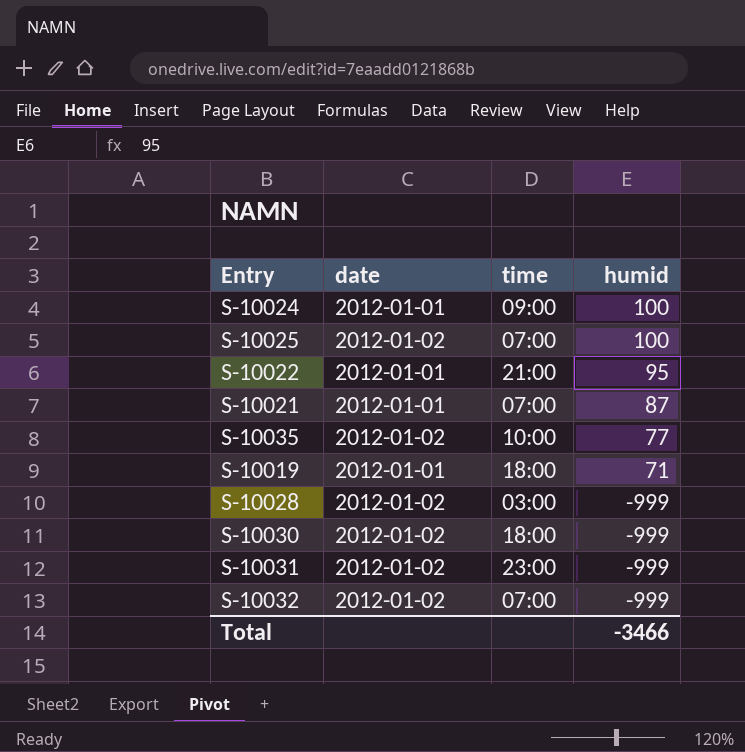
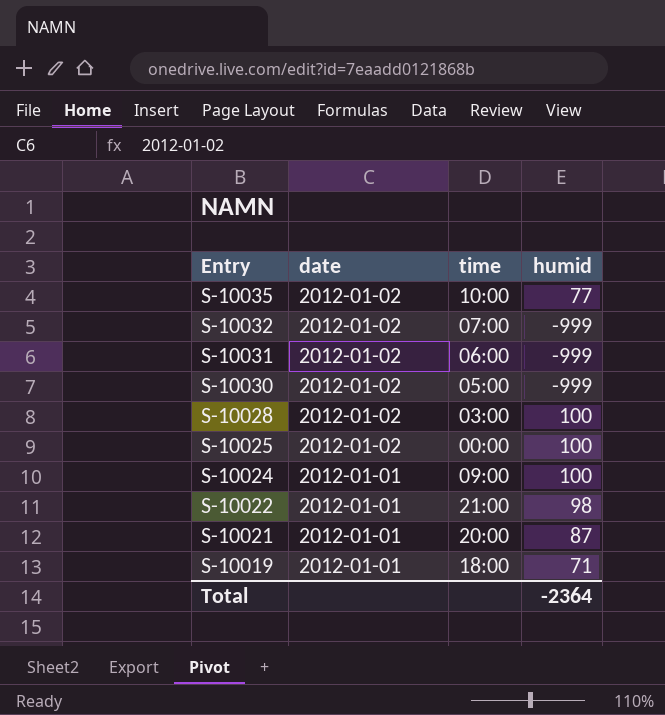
row order: humid descending -> Entry descending
S-10031 | time: 23:00 -> 06:00
S-10030 | time: 18:00 -> 05:00
S-10028 | humid: -999 -> 100
S-10025 | time: 07:00 -> 00:00
S-10022 | humid: 95 -> 98
S-10021 | time: 07:00 -> 20:00
Total | humid: -3466 -> -2364

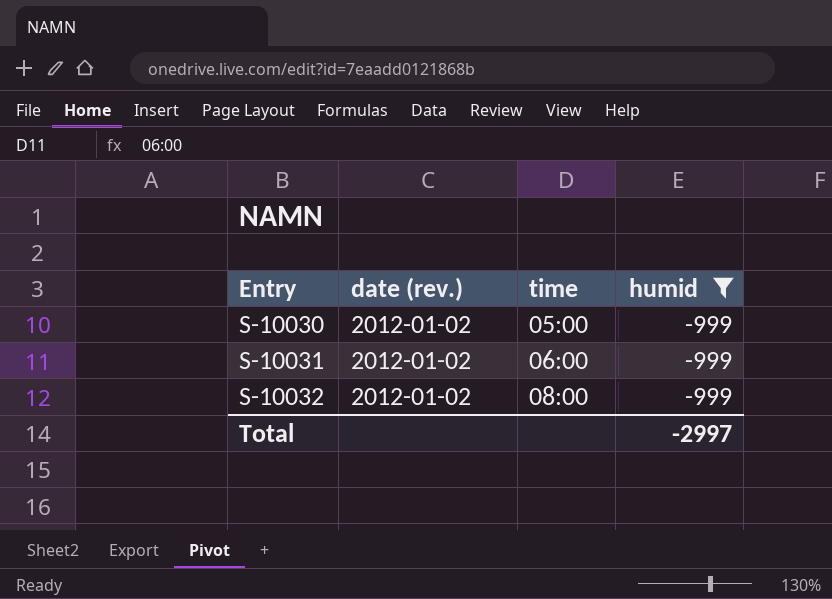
filter: none -> humid = -999
row order: Entry descending -> Entry ascending
column name: date -> date (rev.)
S-10032 | time: 07:00 -> 08:00
Total | humid: -2364 -> -2997

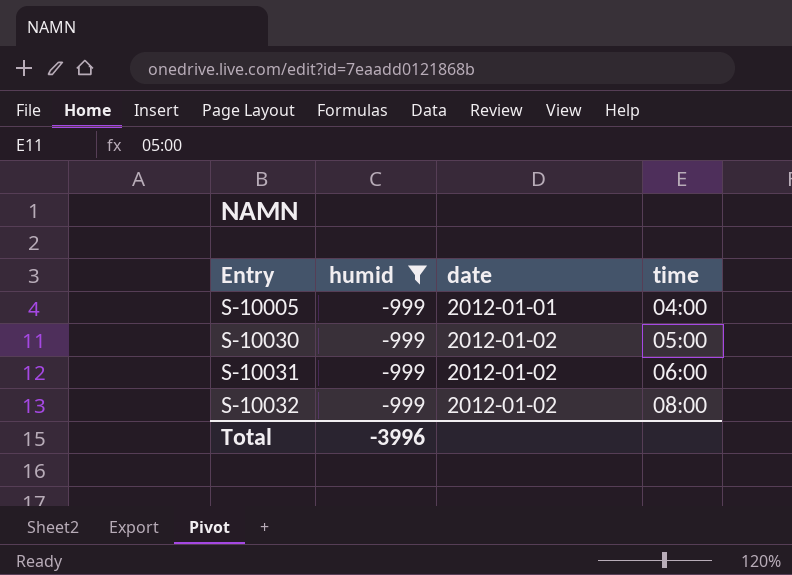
column humid | position: 4 -> 2
column name: date (rev.) -> date
row S-10005: none -> -999 | 2012-01-01 | 04:00
Total | humid: -2997 -> -3996

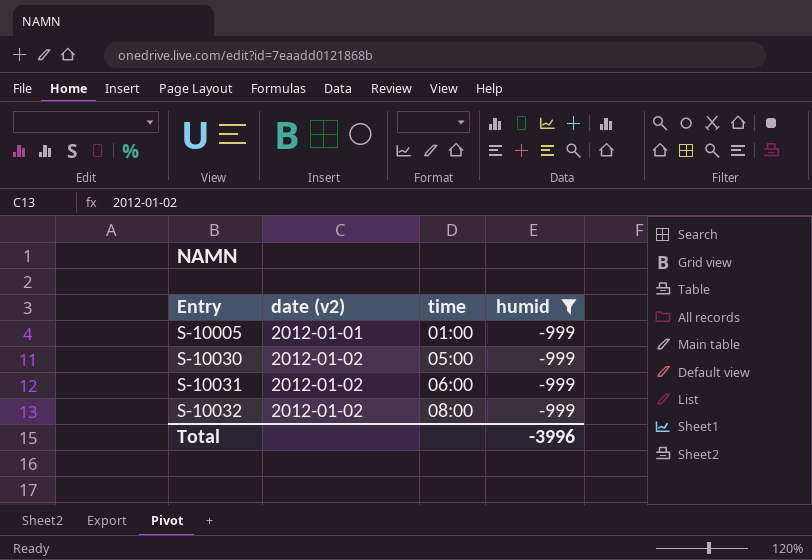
column name: date -> date (v2)
column humid | position: 2 -> 4
S-10005 | time: 04:00 -> 01:00

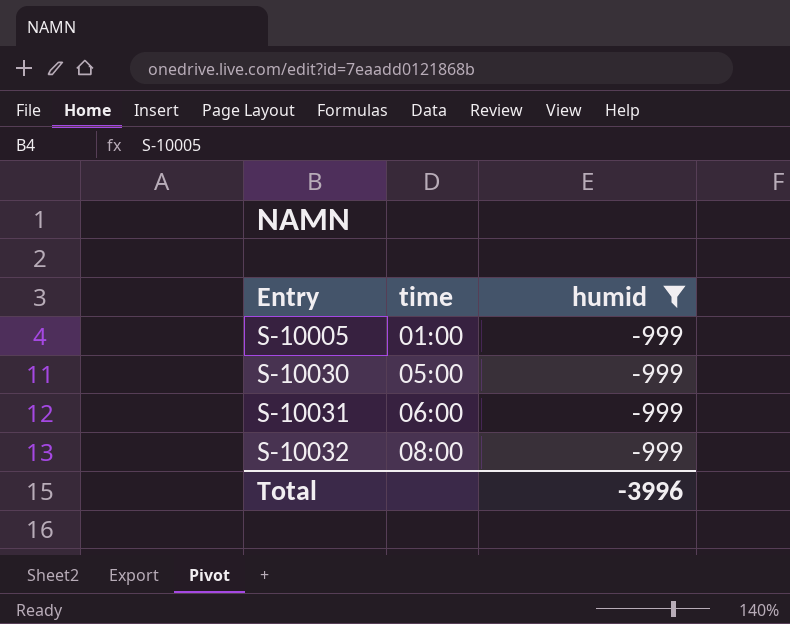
column date (v2) | position: 2 -> none

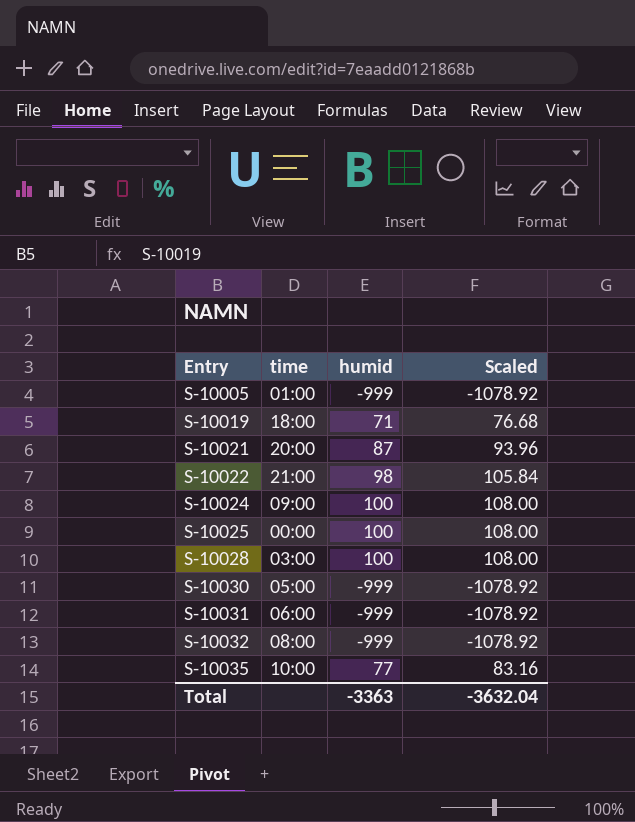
filter: humid = -999 -> none
column Scaled | formula: none -> [humid] * 1.08
Total | humid: -3996 -> -3363

